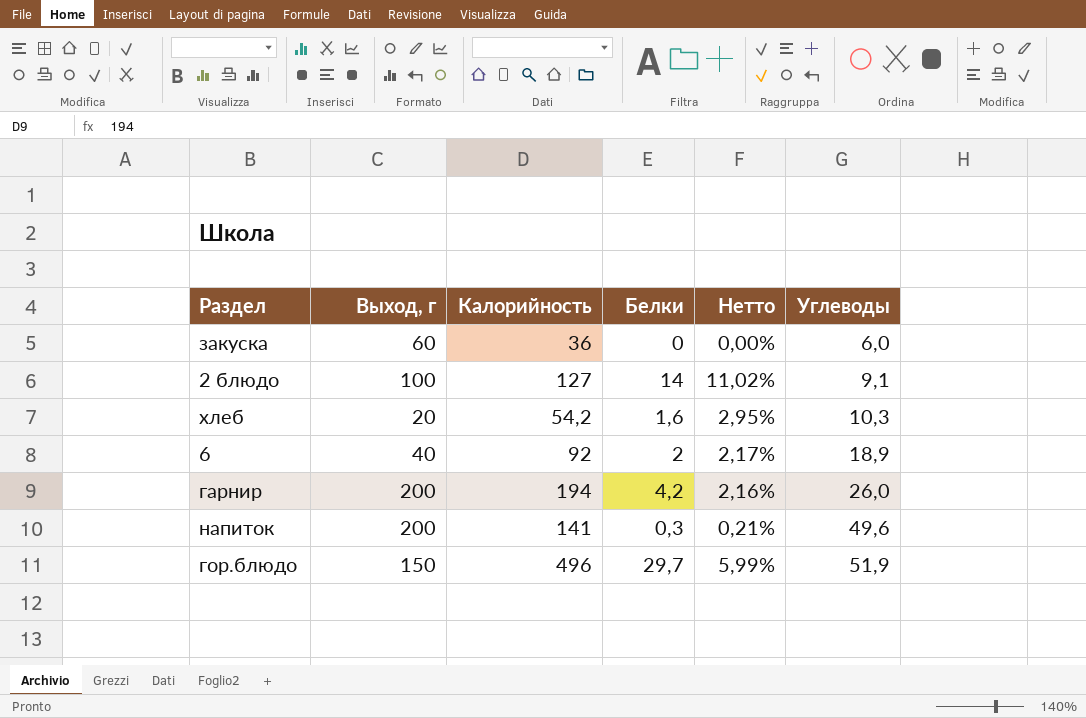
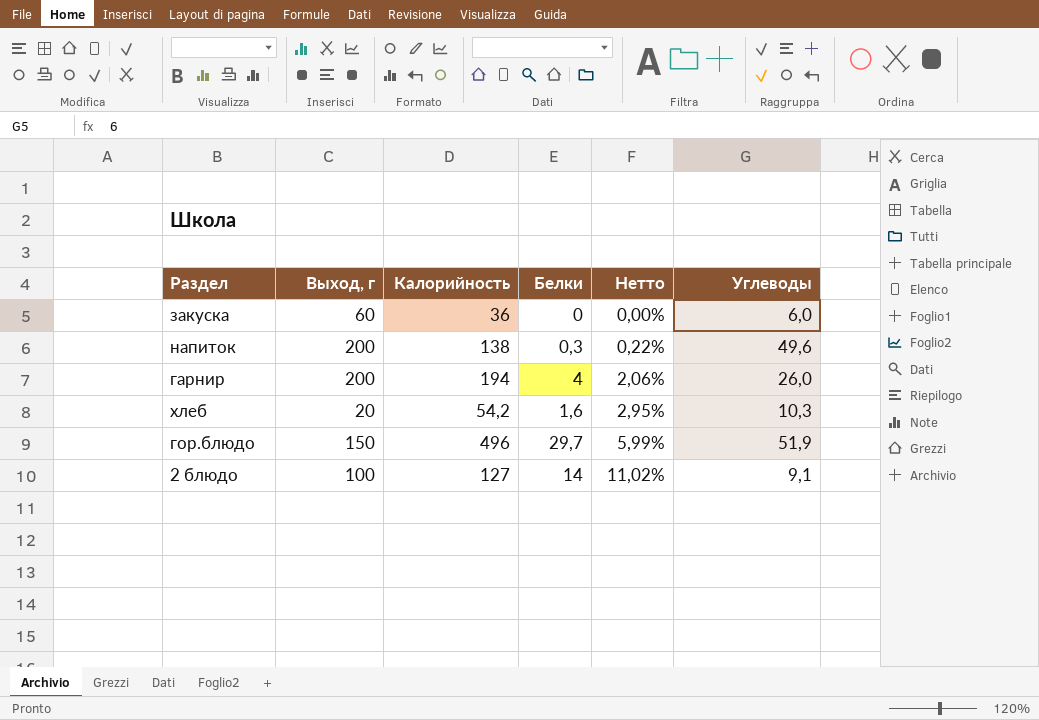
row order: Углеводы ascending -> Нетто ascending
row 6: 40 | 92 | 2 | 2,17% | 18,9 -> none
напиток | Калорийность: 141 -> 138
напиток | Нетто: 0,21% -> 0,22%
гарнир | Белки: 4,2 -> 4
гарнир | Нетто: 2,16% -> 2,06%

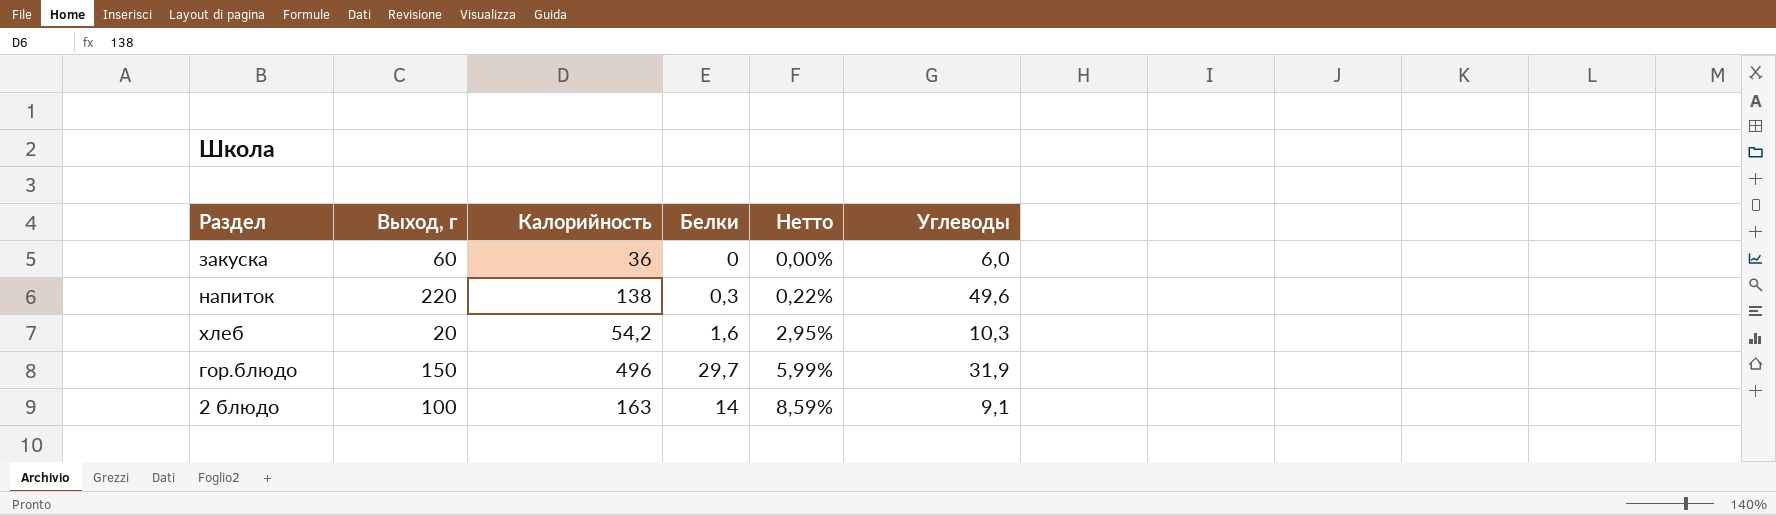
row гарнир: 200 | 194 | 4 | 2,06% | 26,0 -> none
напиток | Выход, г: 200 -> 220
гор.блюдо | Углеводы: 51,9 -> 31,9
2 блюдо | Калорийность: 127 -> 163
2 блюдо | Нетто: 11,02% -> 8,59%

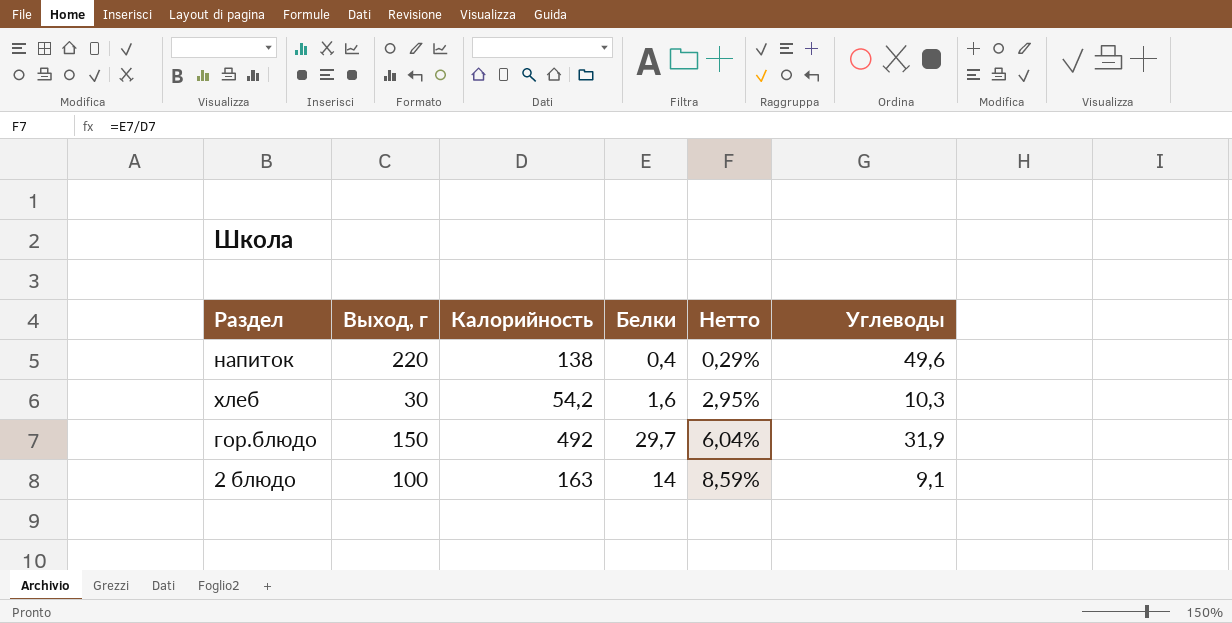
row закуска: 60 | 36 | 0 | 0,00% | 6,0 -> none
напиток | Белки: 0,3 -> 0,4
напиток | Нетто: 0,22% -> 0,29%
хлеб | Выход, г: 20 -> 30
гор.блюдо | Калорийность: 496 -> 492
гор.блюдо | Нетто: 5,99% -> 6,04%

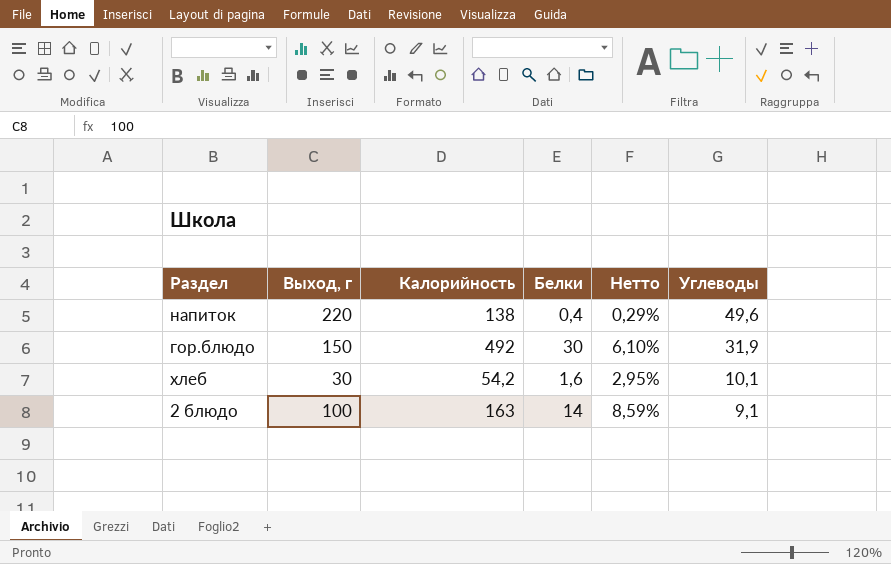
row order: Нетто ascending -> Углеводы descending
гор.блюдо | Белки: 29,7 -> 30
гор.блюдо | Нетто: 6,04% -> 6,10%
хлеб | Углеводы: 10,3 -> 10,1

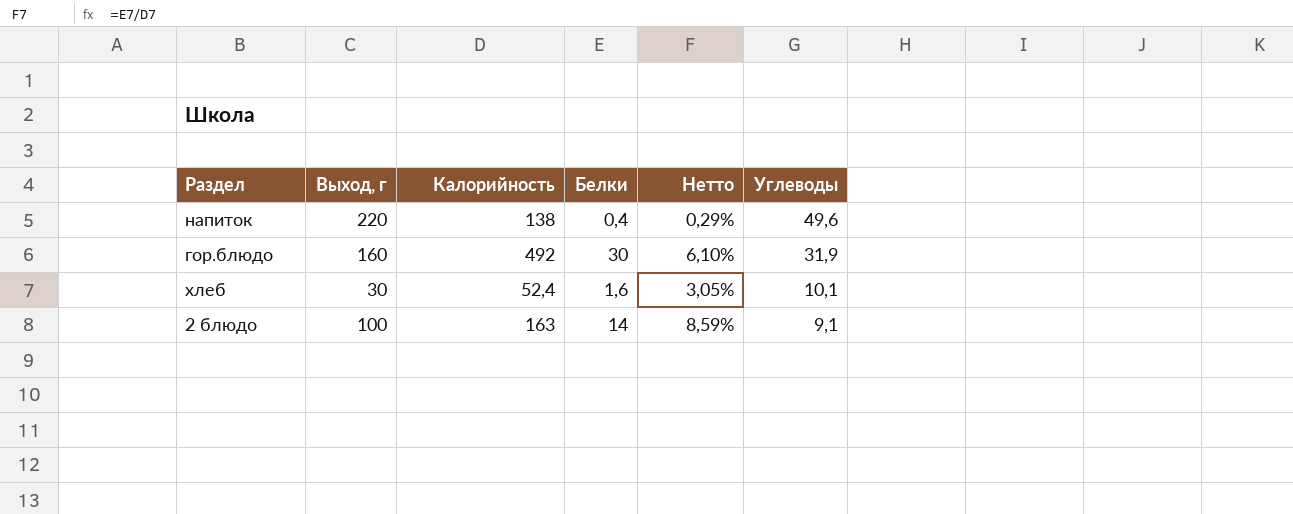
гор.блюдо | Выход, г: 150 -> 160
хлеб | Калорийность: 54,2 -> 52,4
хлеб | Нетто: 2,95% -> 3,05%

